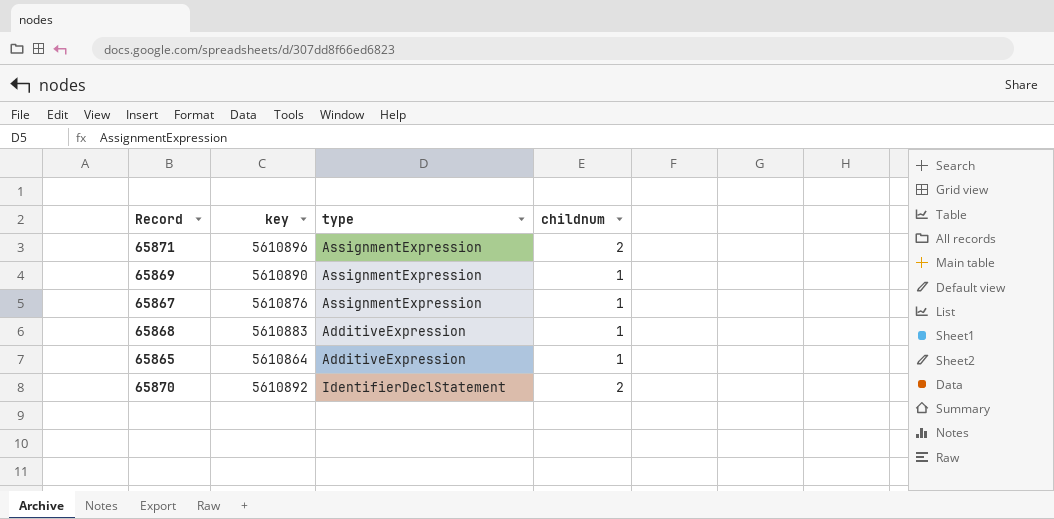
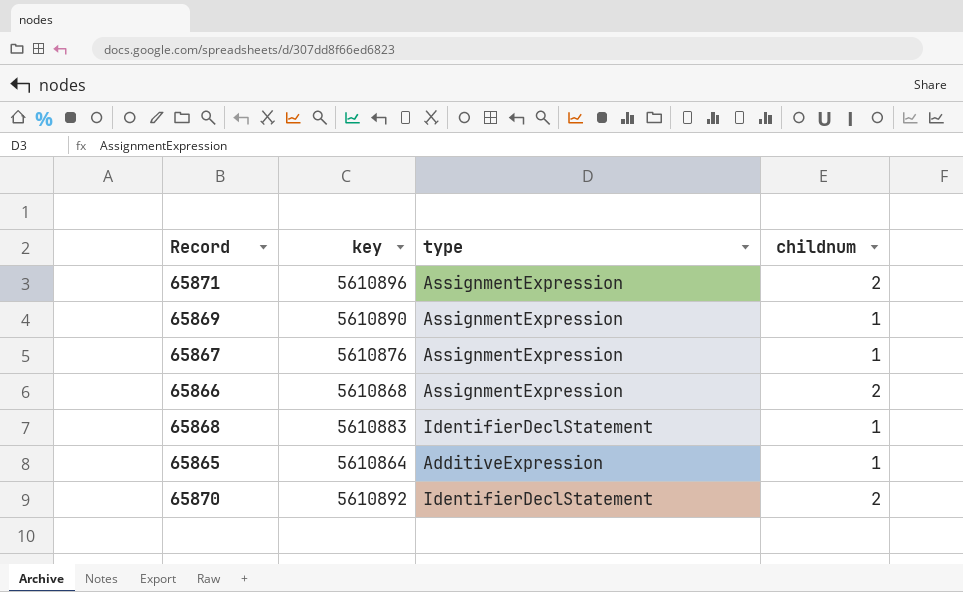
row 65866: none -> 5610868 | AssignmentExpression | 2
65868 | type: AdditiveExpression -> IdentifierDeclStatement

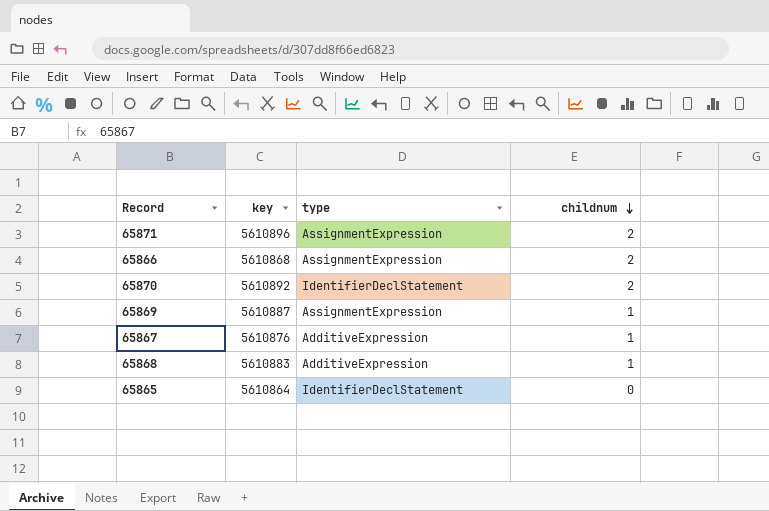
row order: none -> childnum descending
65869 | key: 5610890 -> 5610887
65867 | type: AssignmentExpression -> AdditiveExpression
65868 | type: IdentifierDeclStatement -> AdditiveExpression
65865 | type: AdditiveExpression -> IdentifierDeclStatement
65865 | childnum: 1 -> 0

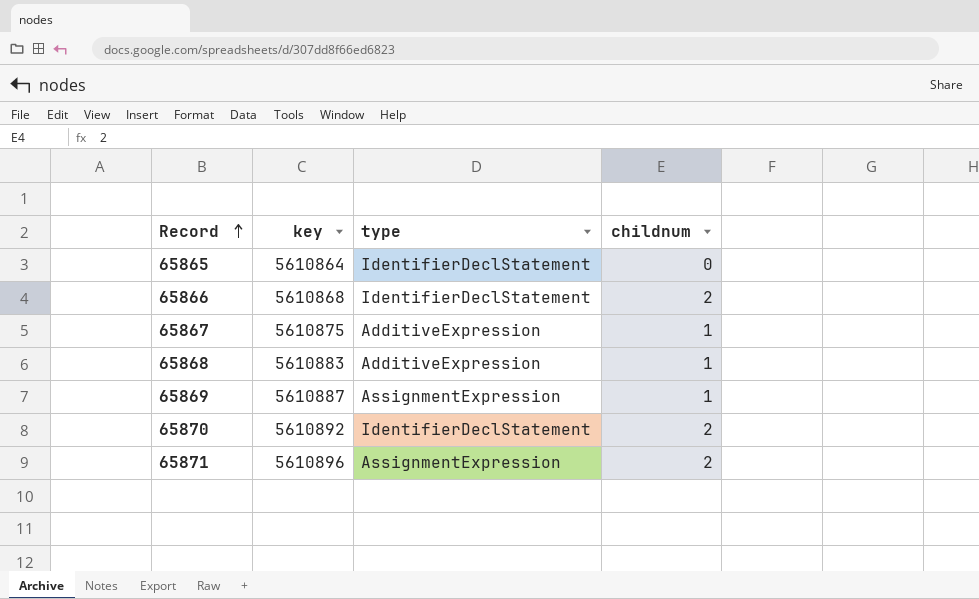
row order: childnum descending -> Record ascending
65866 | type: AssignmentExpression -> IdentifierDeclStatement
65867 | key: 5610876 -> 5610875

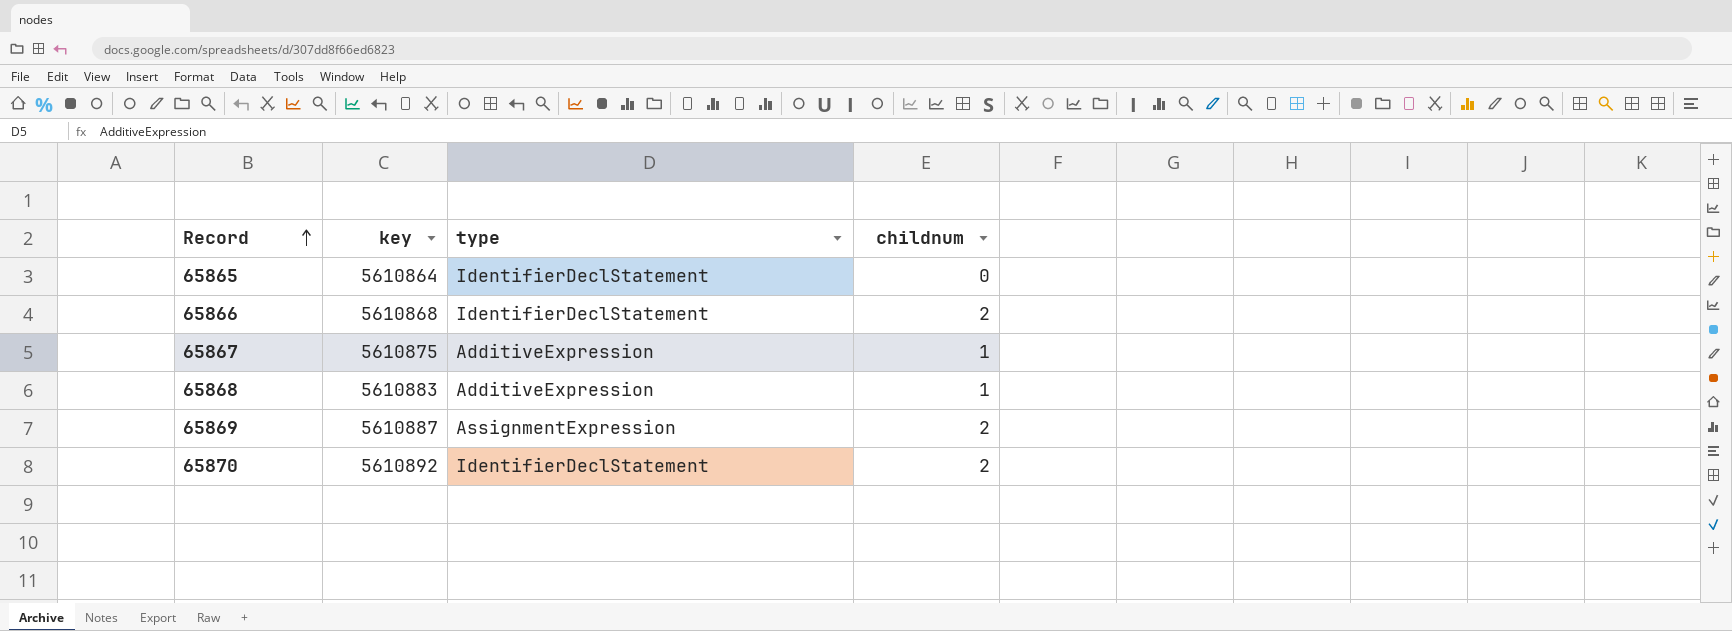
row 65871: 5610896 | AssignmentExpression | 2 -> none
65869 | childnum: 1 -> 2

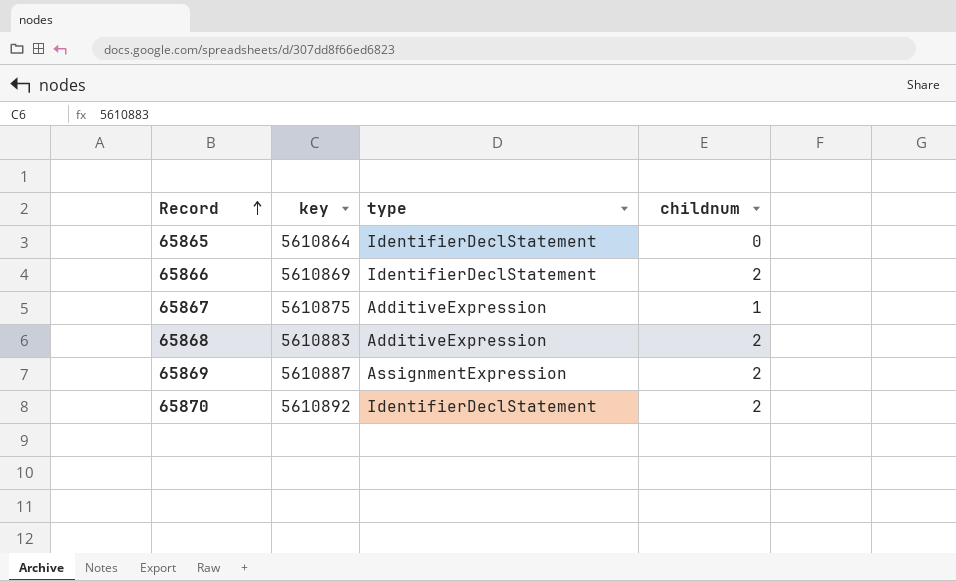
65866 | key: 5610868 -> 5610869
65868 | childnum: 1 -> 2

